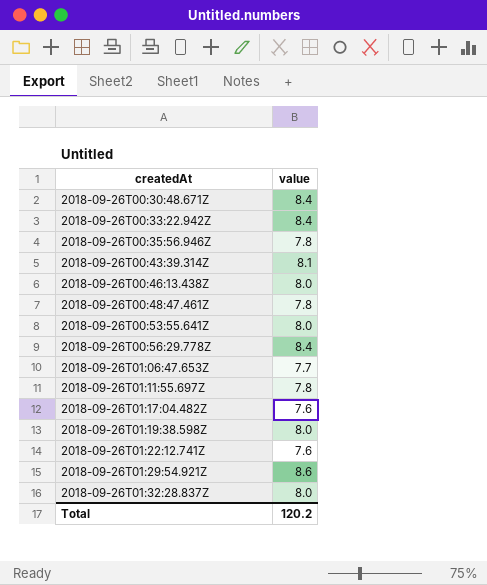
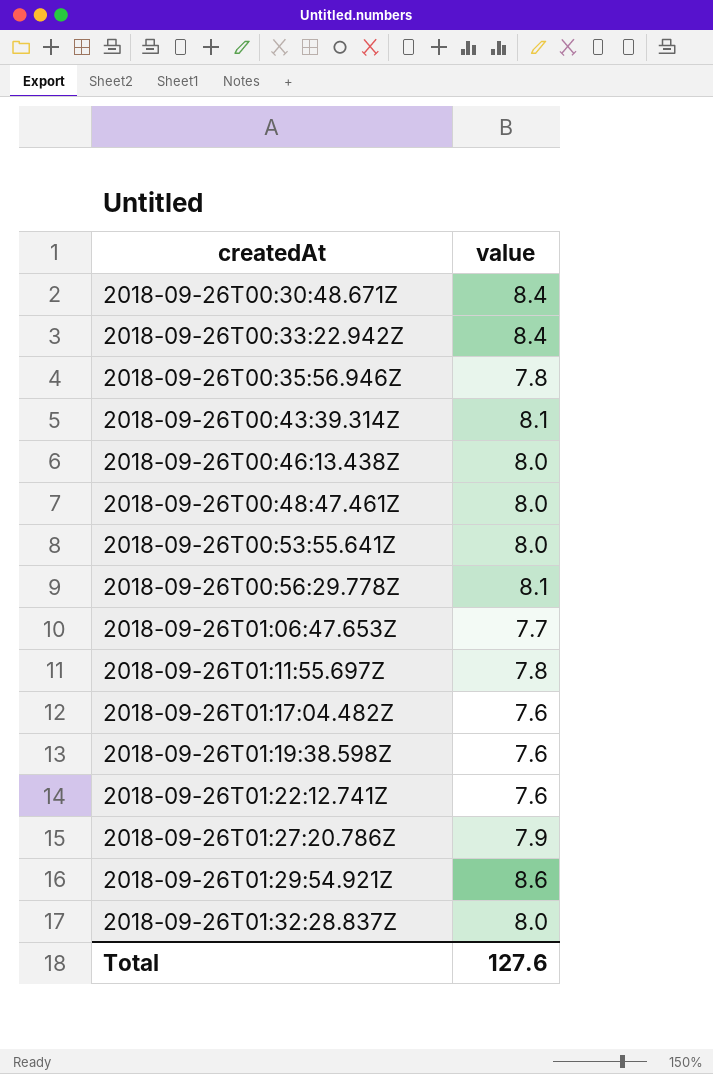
2018-09-26T00:48:47.461Z | value: 7.8 -> 8.0
2018-09-26T00:56:29.778Z | value: 8.4 -> 8.1
2018-09-26T01:19:38.598Z | value: 8.0 -> 7.6
row 2018-09-26T01:27:20.786Z: none -> 7.9
Total | value: 120.2 -> 127.6

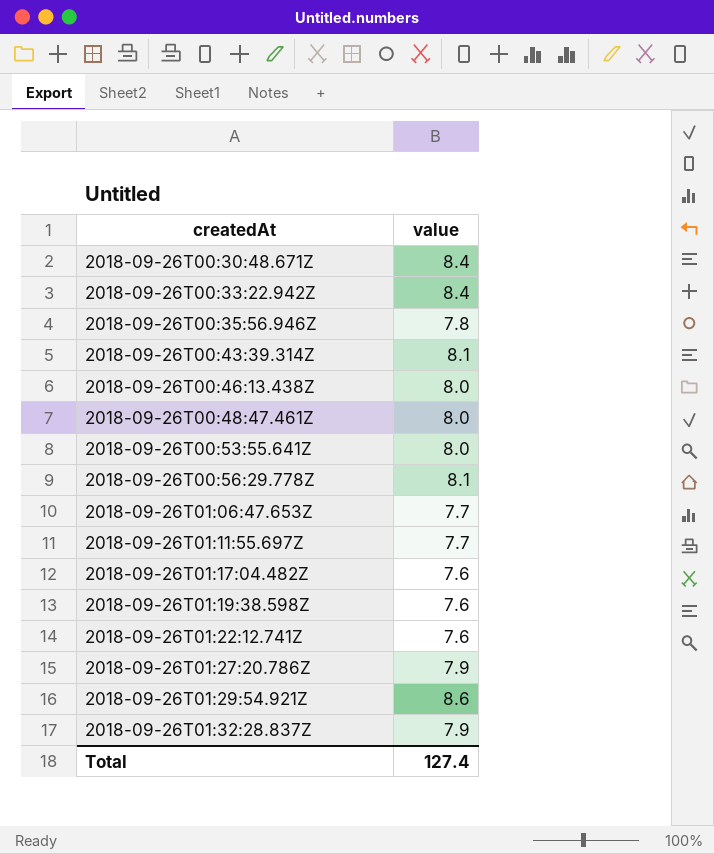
2018-09-26T01:11:55.697Z | value: 7.8 -> 7.7
2018-09-26T01:32:28.837Z | value: 8.0 -> 7.9
Total | value: 127.6 -> 127.4

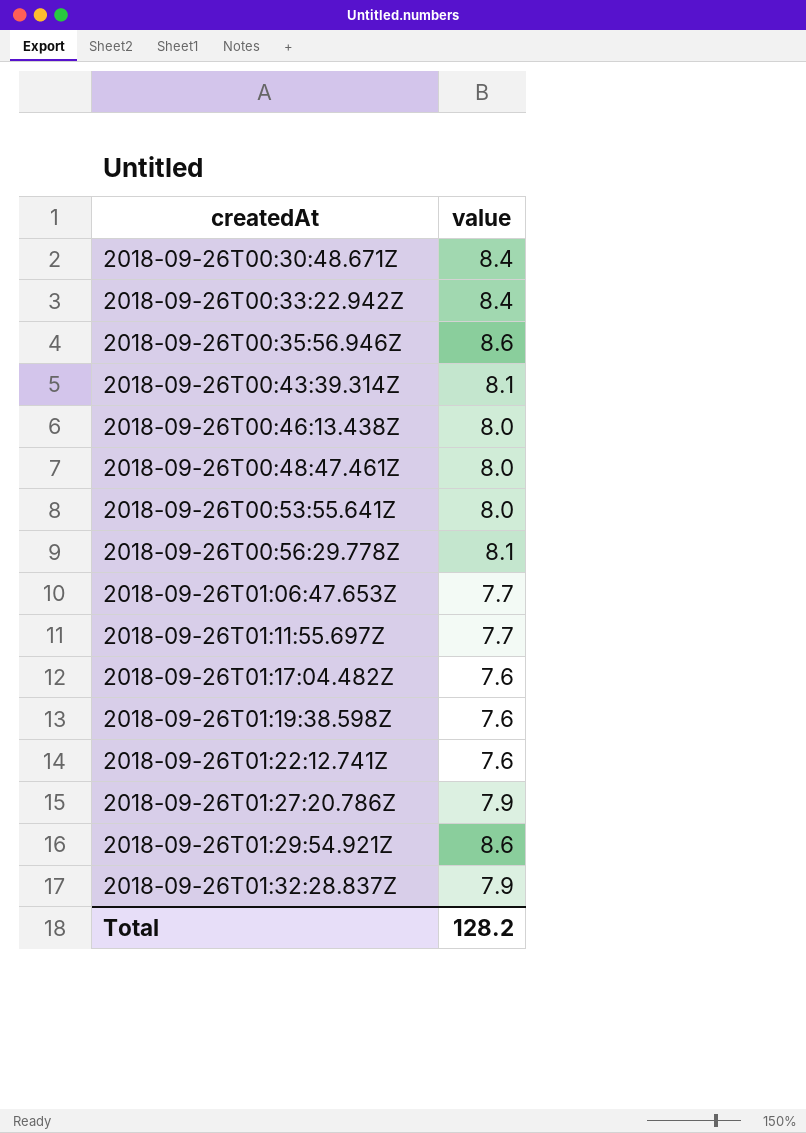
2018-09-26T00:35:56.946Z | value: 7.8 -> 8.6
Total | value: 127.4 -> 128.2

